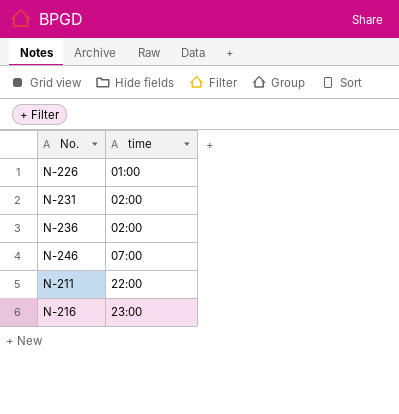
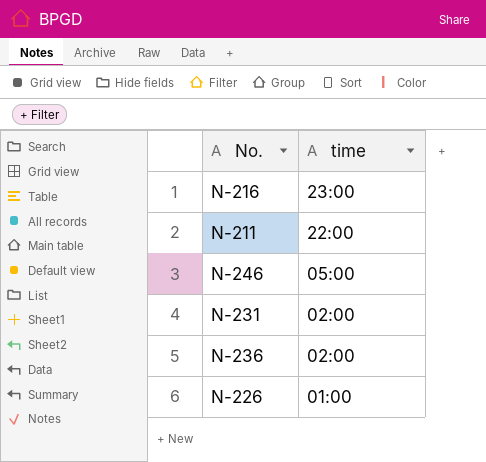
row order: time ascending -> time descending
N-246 | time: 07:00 -> 05:00

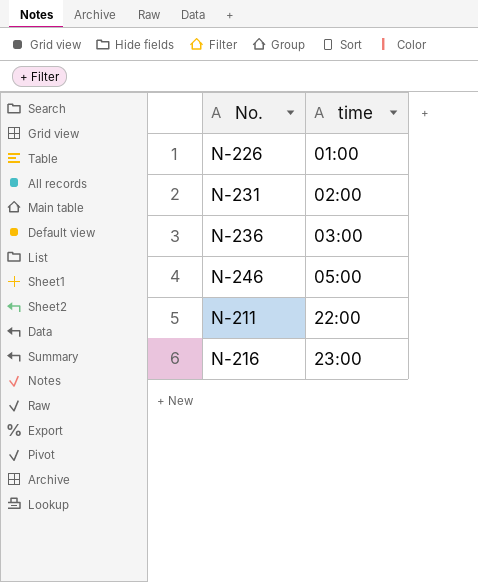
row order: time descending -> time ascending
N-236 | time: 02:00 -> 03:00

